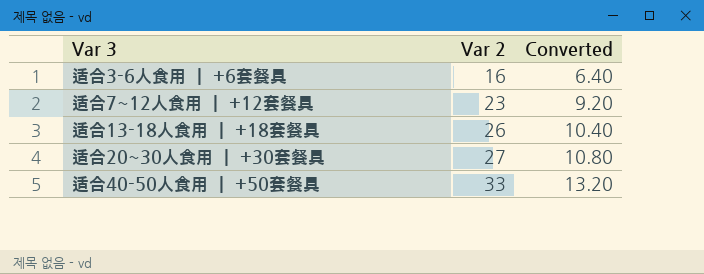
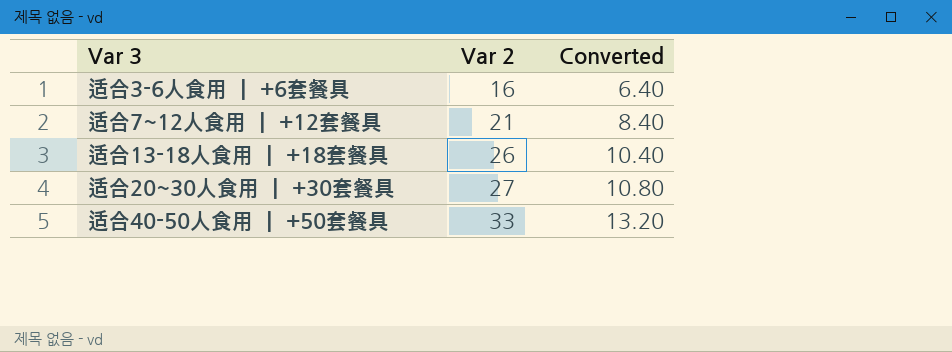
适合7~12人食用 ｜ +12套餐具 | Var 2: 23 -> 21
适合7~12人食用 ｜ +12套餐具 | Converted: 9.20 -> 8.40

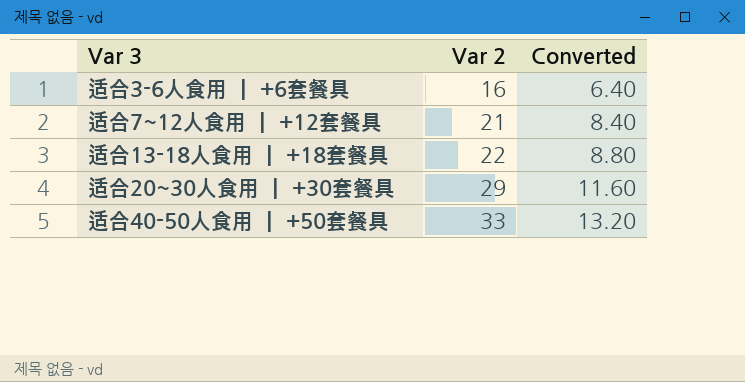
适合13-18人食用 ｜ +18套餐具 | Var 2: 26 -> 22
适合13-18人食用 ｜ +18套餐具 | Converted: 10.40 -> 8.80
适合20~30人食用 ｜ +30套餐具 | Var 2: 27 -> 29
适合20~30人食用 ｜ +30套餐具 | Converted: 10.80 -> 11.60

